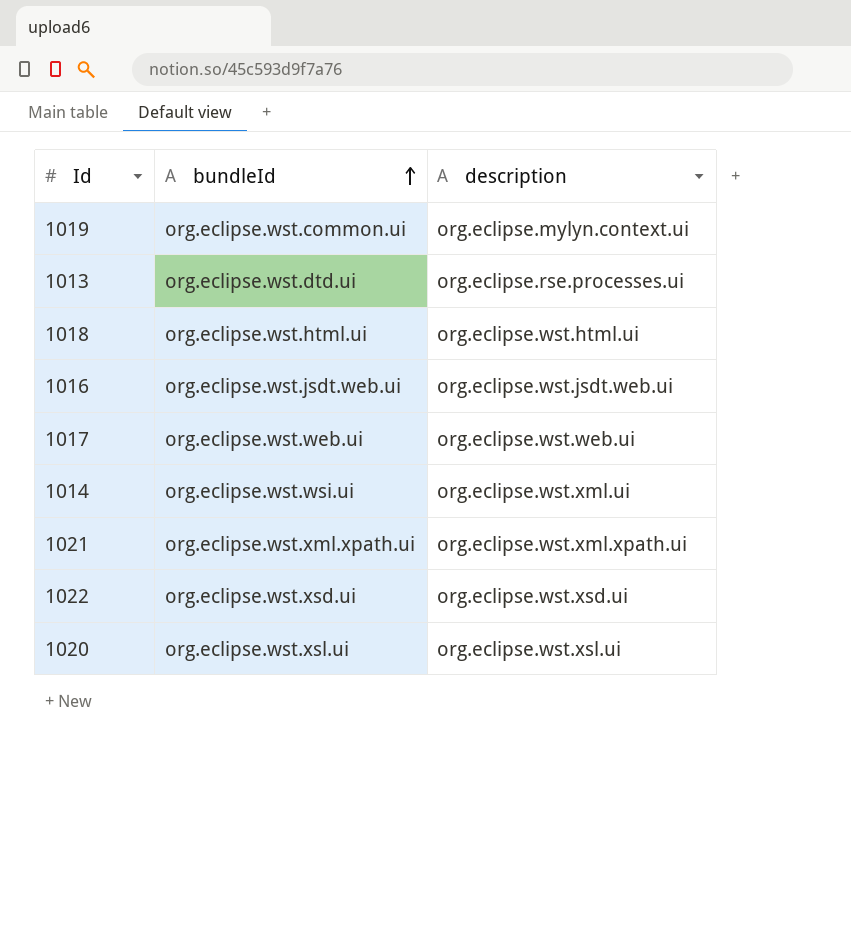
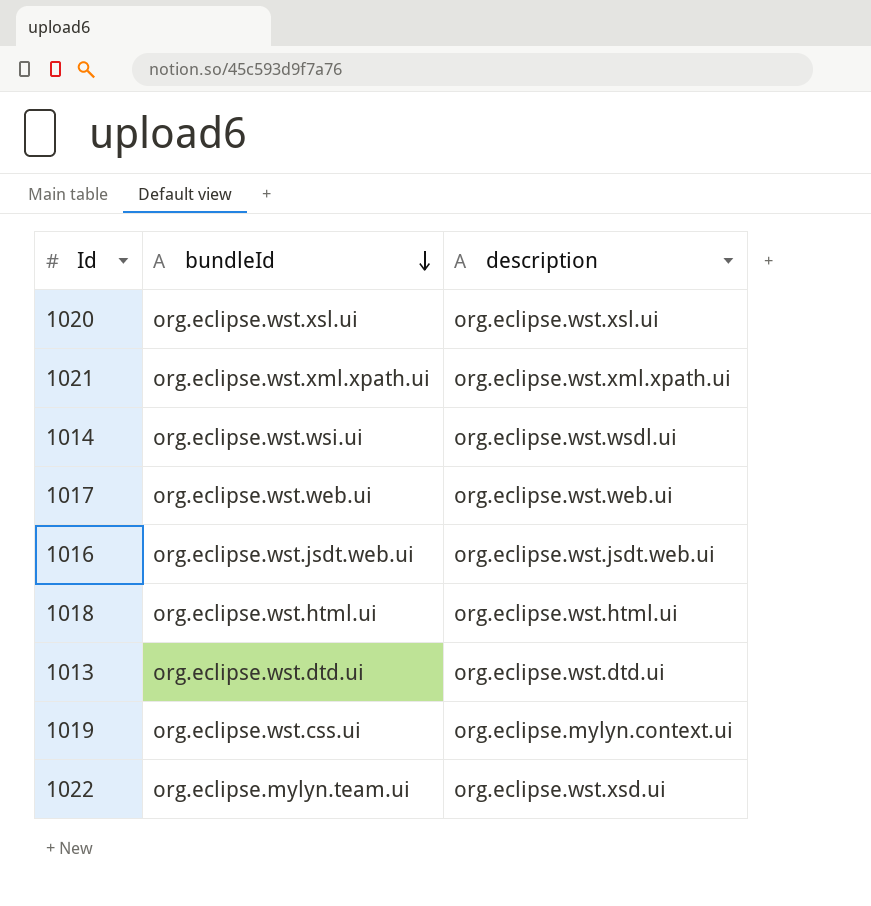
row order: bundleId ascending -> bundleId descending
1014 | description: org.eclipse.wst.xml.ui -> org.eclipse.wst.wsdl.ui
1013 | description: org.eclipse.rse.processes.ui -> org.eclipse.wst.dtd.ui
1019 | bundleId: org.eclipse.wst.common.ui -> org.eclipse.wst.css.ui
1022 | bundleId: org.eclipse.wst.xsd.ui -> org.eclipse.mylyn.team.ui

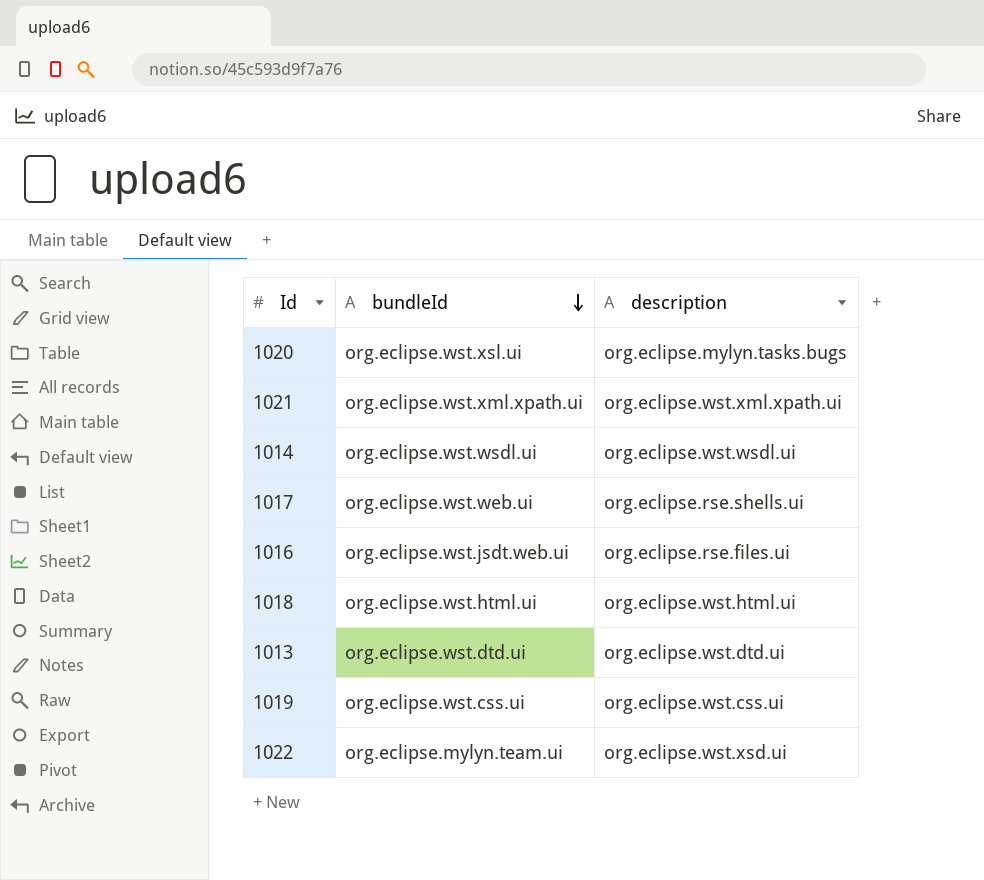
1020 | description: org.eclipse.wst.xsl.ui -> org.eclipse.mylyn.tasks.bugs
1014 | bundleId: org.eclipse.wst.wsi.ui -> org.eclipse.wst.wsdl.ui
1017 | description: org.eclipse.wst.web.ui -> org.eclipse.rse.shells.ui
1016 | description: org.eclipse.wst.jsdt.web.ui -> org.eclipse.rse.files.ui
1019 | description: org.eclipse.mylyn.context.ui -> org.eclipse.wst.css.ui

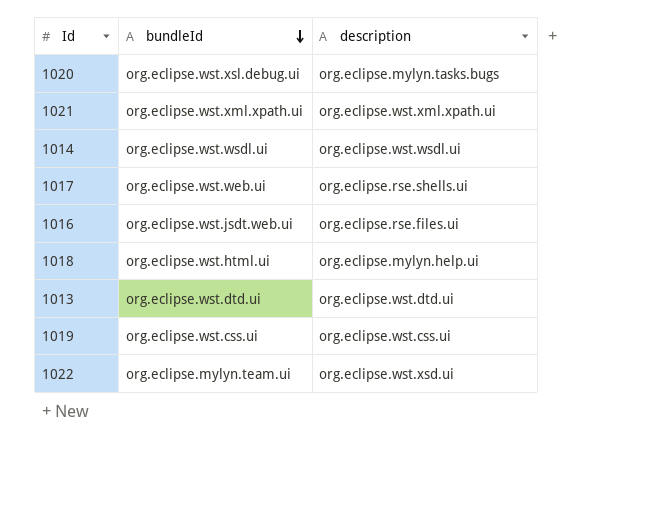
1020 | bundleId: org.eclipse.wst.xsl.ui -> org.eclipse.wst.xsl.debug.ui
1018 | description: org.eclipse.wst.html.ui -> org.eclipse.mylyn.help.ui

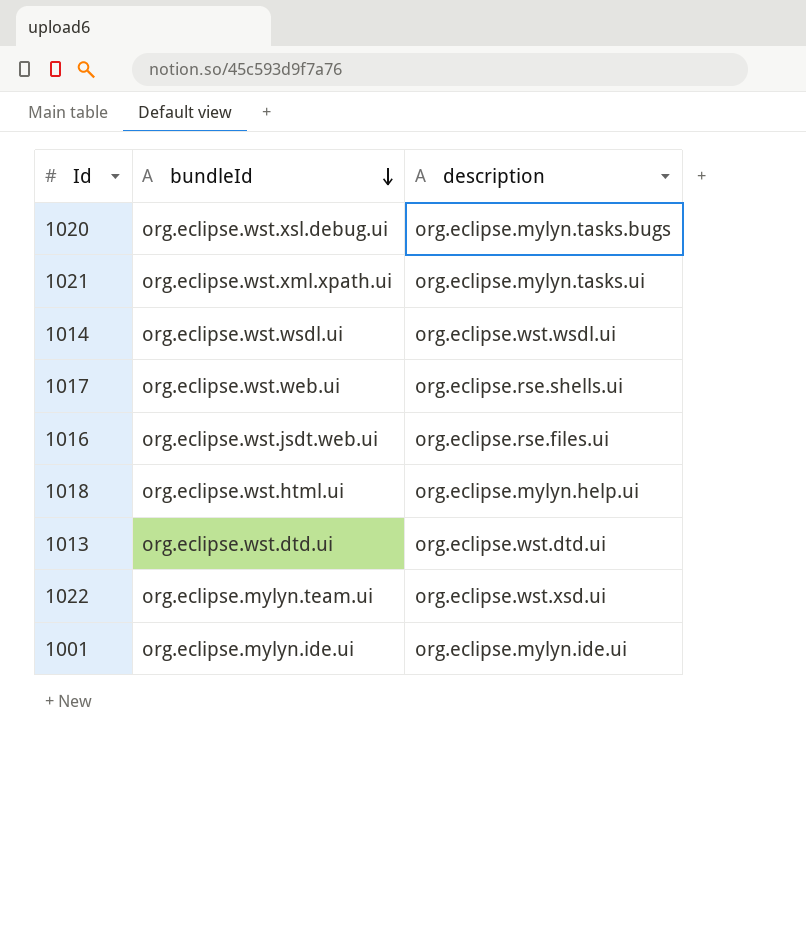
row 1019: org.eclipse.wst.css.ui | org.eclipse.wst.css.ui -> none
1021 | description: org.eclipse.wst.xml.xpath.ui -> org.eclipse.mylyn.tasks.ui
row 1001: none -> org.eclipse.mylyn.ide.ui | org.eclipse.mylyn.ide.ui

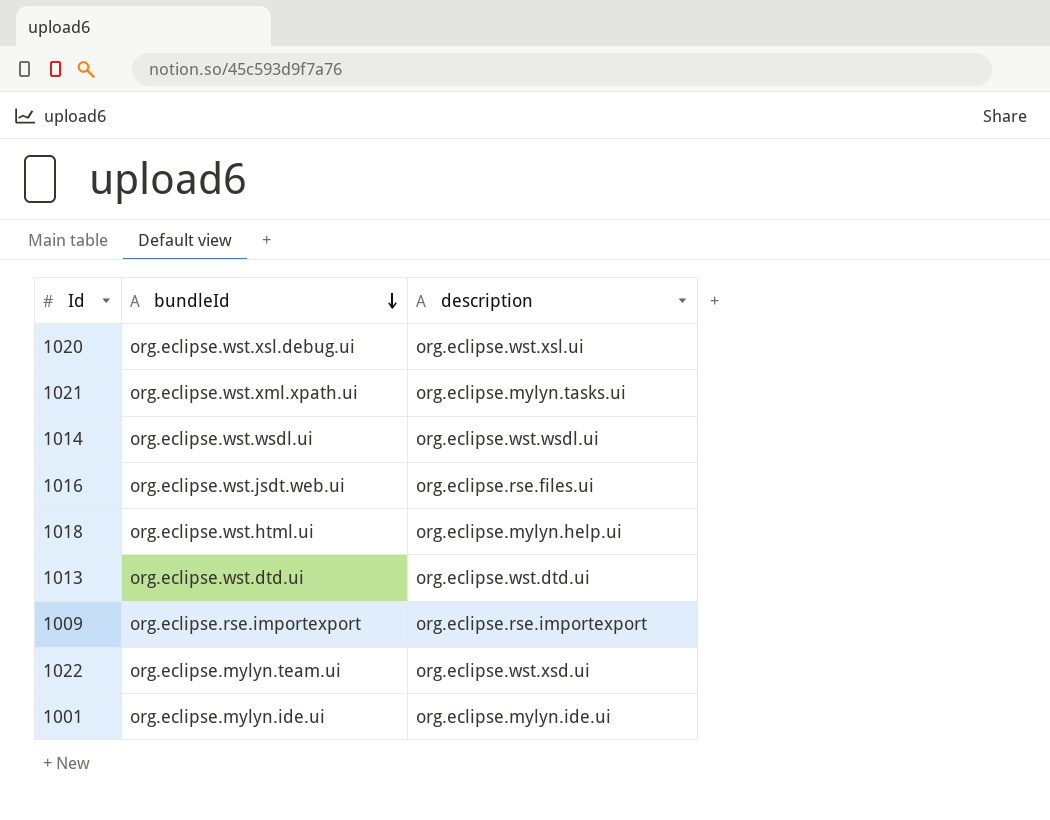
row 1017: org.eclipse.wst.web.ui | org.eclipse.rse.shells.ui -> none
1020 | description: org.eclipse.mylyn.tasks.bugs -> org.eclipse.wst.xsl.ui
row 1009: none -> org.eclipse.rse.importexport | org.eclipse.rse.importexport

